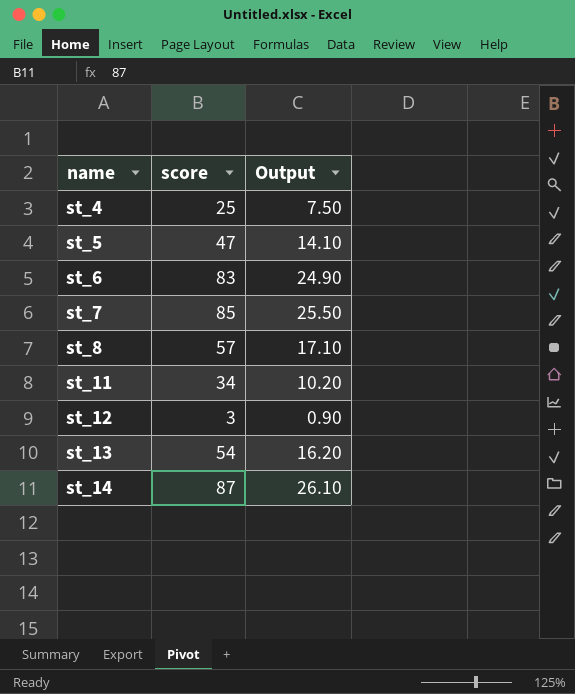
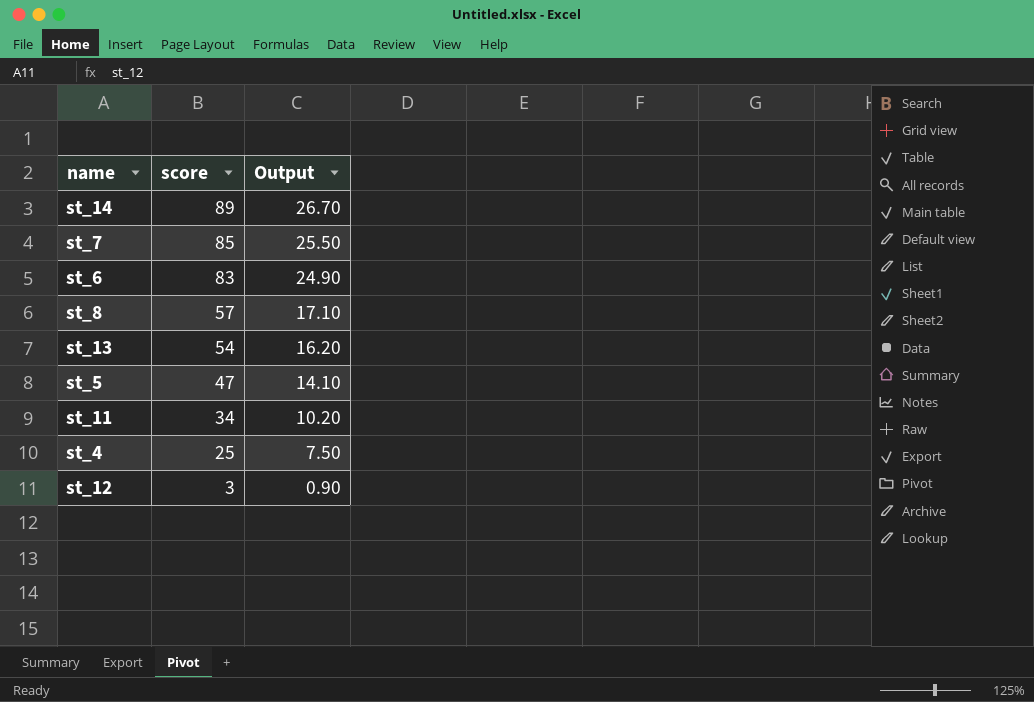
row order: name ascending -> score descending
st_14 | score: 87 -> 89
st_14 | Output: 26.10 -> 26.70

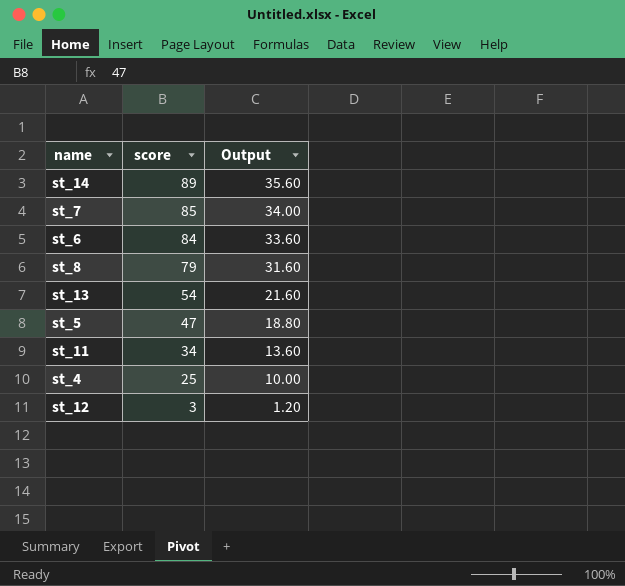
column Output | formula: [score] * 0.3 -> [score] * 0.4
st_6 | score: 83 -> 84
st_8 | score: 57 -> 79

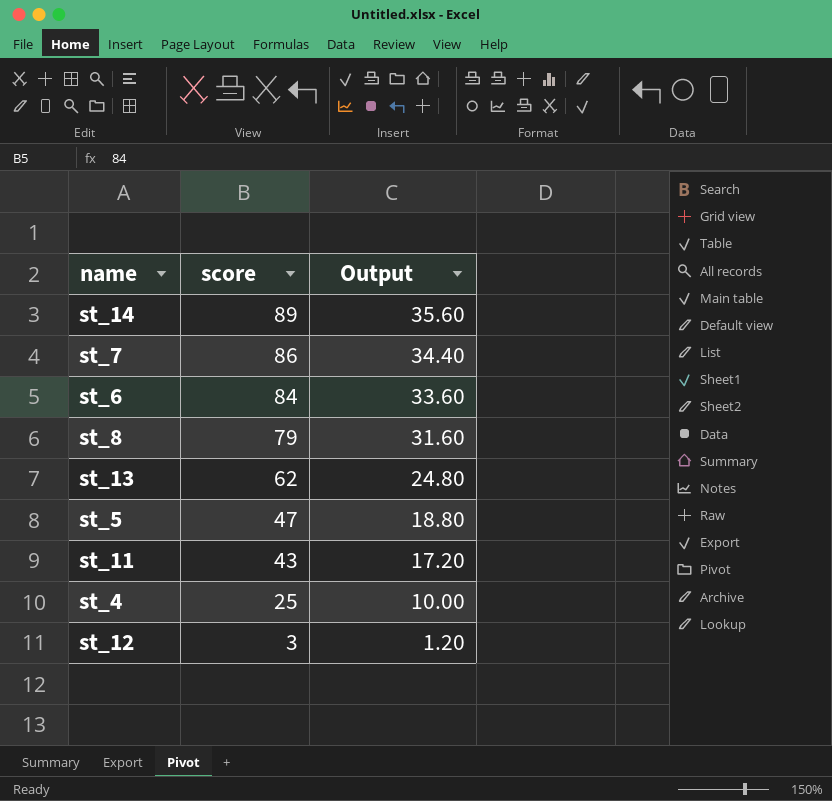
st_7 | score: 85 -> 86
st_7 | Output: 34.00 -> 34.40
st_13 | score: 54 -> 62
st_13 | Output: 21.60 -> 24.80
st_11 | score: 34 -> 43
st_11 | Output: 13.60 -> 17.20

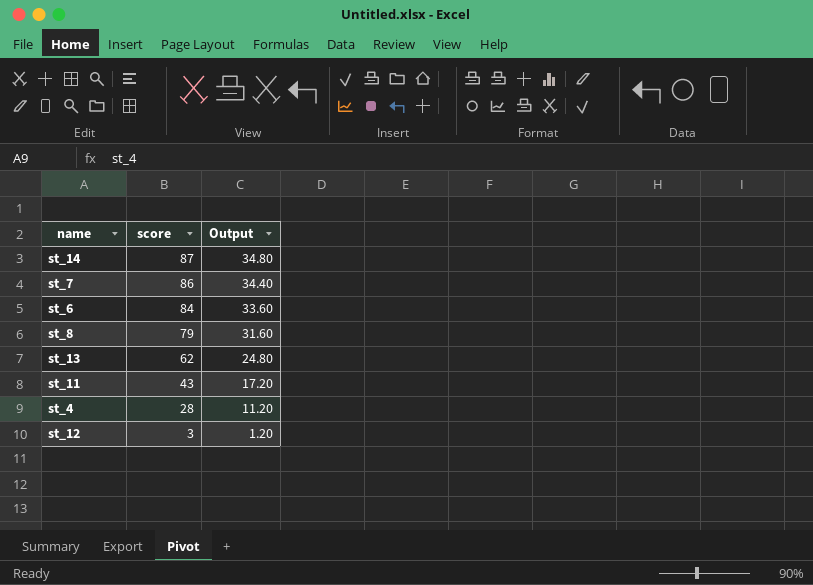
row st_5: 47 | 18.80 -> none
st_14 | score: 89 -> 87
st_14 | Output: 35.60 -> 34.80
st_4 | score: 25 -> 28
st_4 | Output: 10.00 -> 11.20

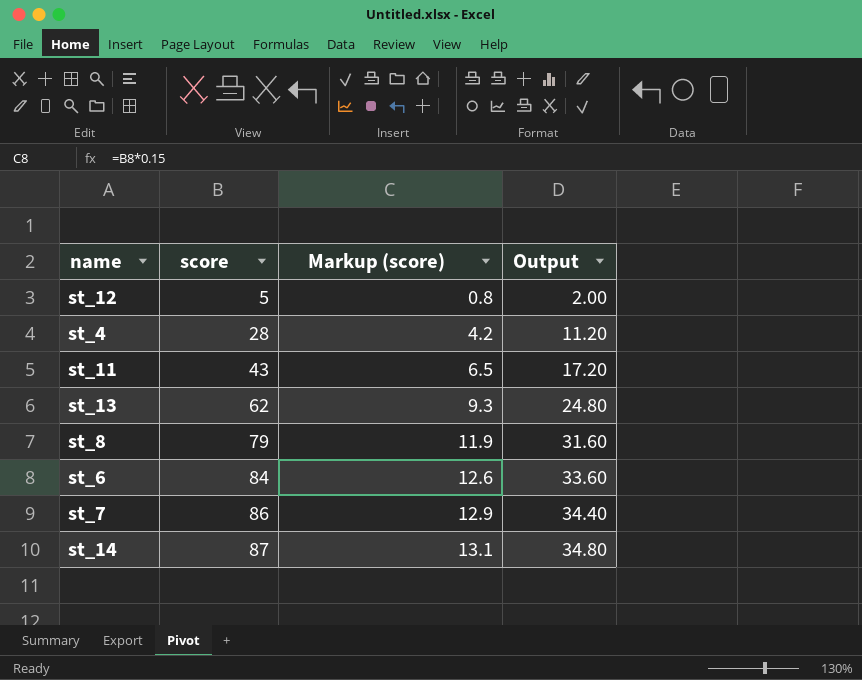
row order: score descending -> score ascending
column Markup (score) | formula: none -> [score] * 0.15
st_12 | score: 3 -> 5
st_12 | Output: 1.20 -> 2.00

